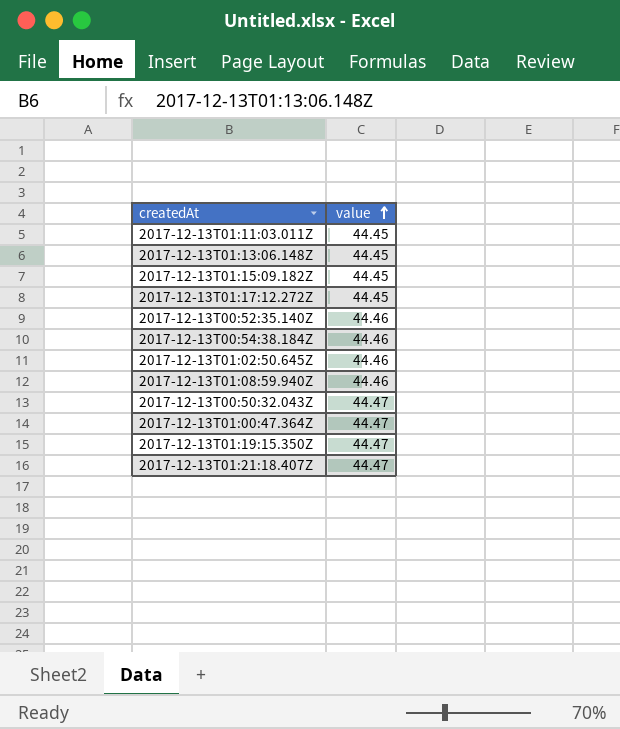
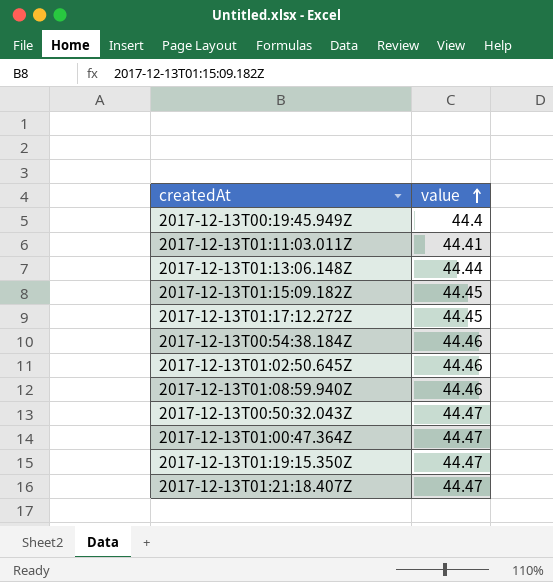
row 2017-12-13T00:52:35.140Z: 44.46 -> none
row 2017-12-13T00:19:45.949Z: none -> 44.4
2017-12-13T01:11:03.011Z | value: 44.45 -> 44.41
2017-12-13T01:13:06.148Z | value: 44.45 -> 44.44

